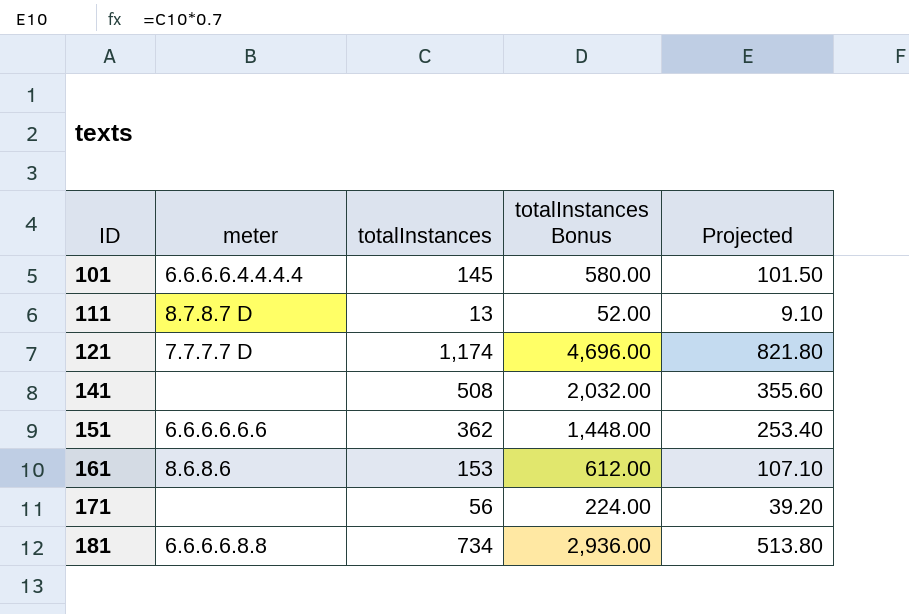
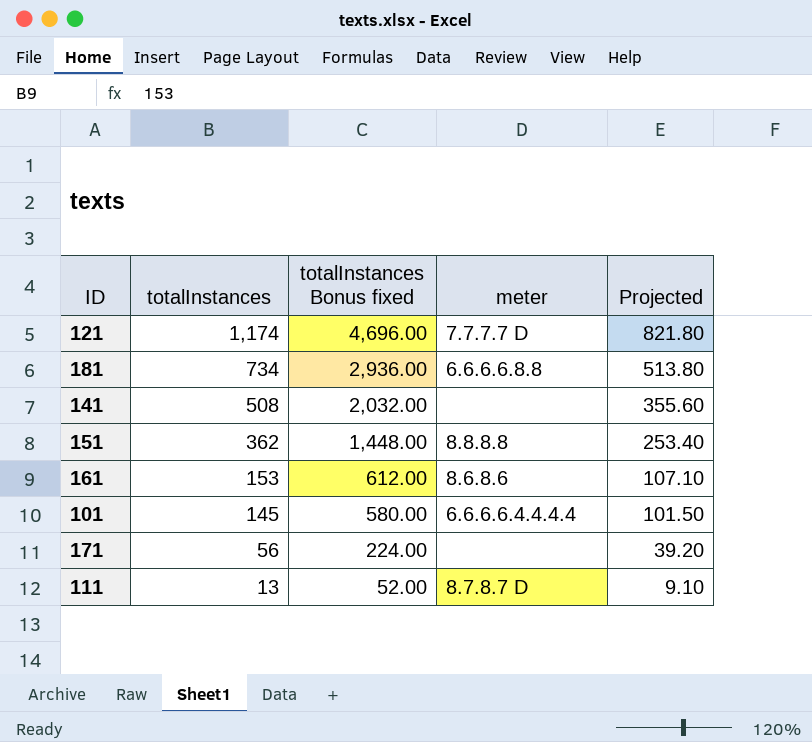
row order: ID ascending -> totalInstances descending
column name: totalInstances Bonus -> totalInstances Bonus fixed
column meter | position: 2 -> 4
151 | meter: 6.6.6.6.6.6 -> 8.8.8.8

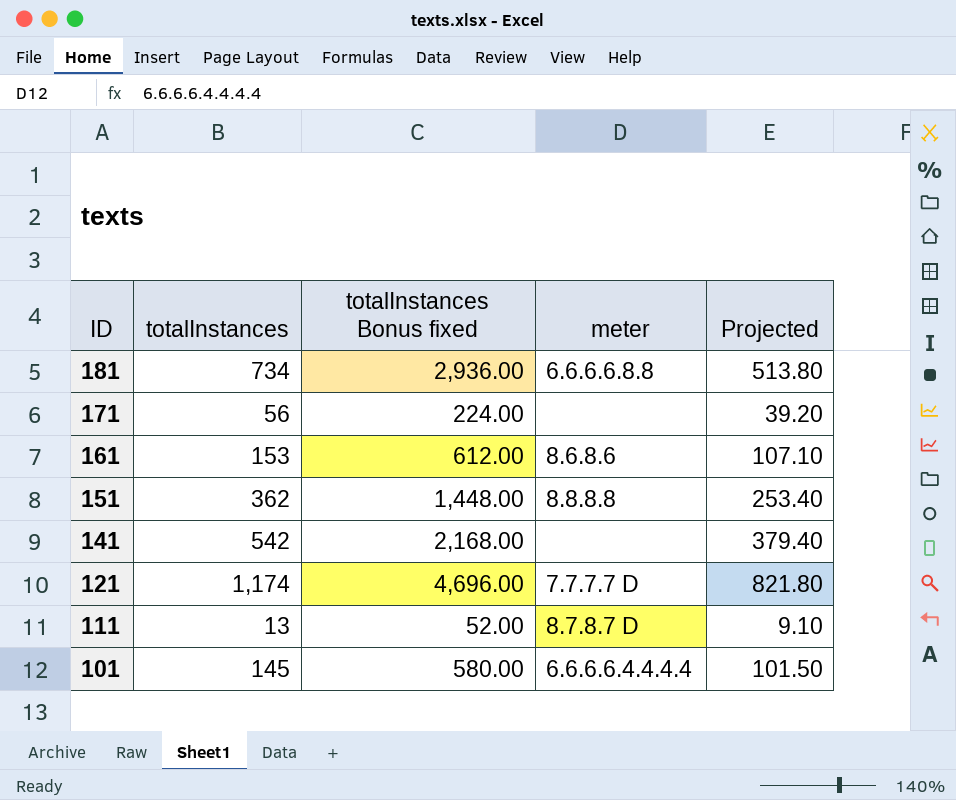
row order: totalInstances descending -> ID descending
141 | totalInstances: 508 -> 542
141 | totalInstances Bonus fixed: 2,032.00 -> 2,168.00
141 | Projected: 355.60 -> 379.40

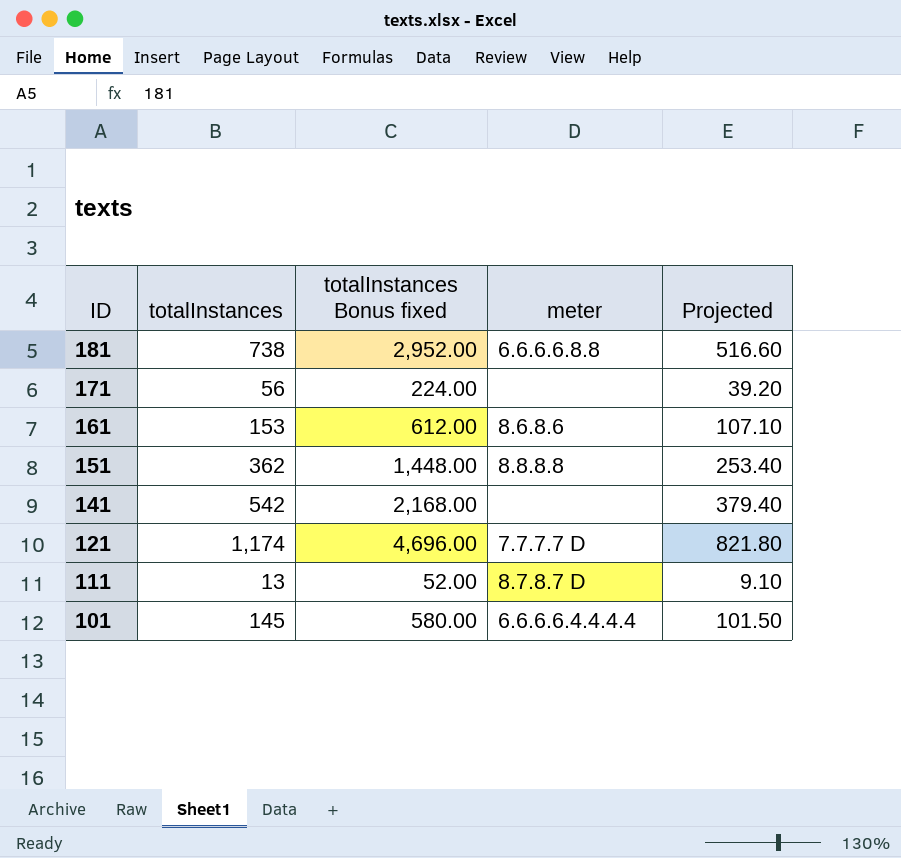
181 | totalInstances: 734 -> 738
181 | totalInstances Bonus fixed: 2,936.00 -> 2,952.00
181 | Projected: 513.80 -> 516.60

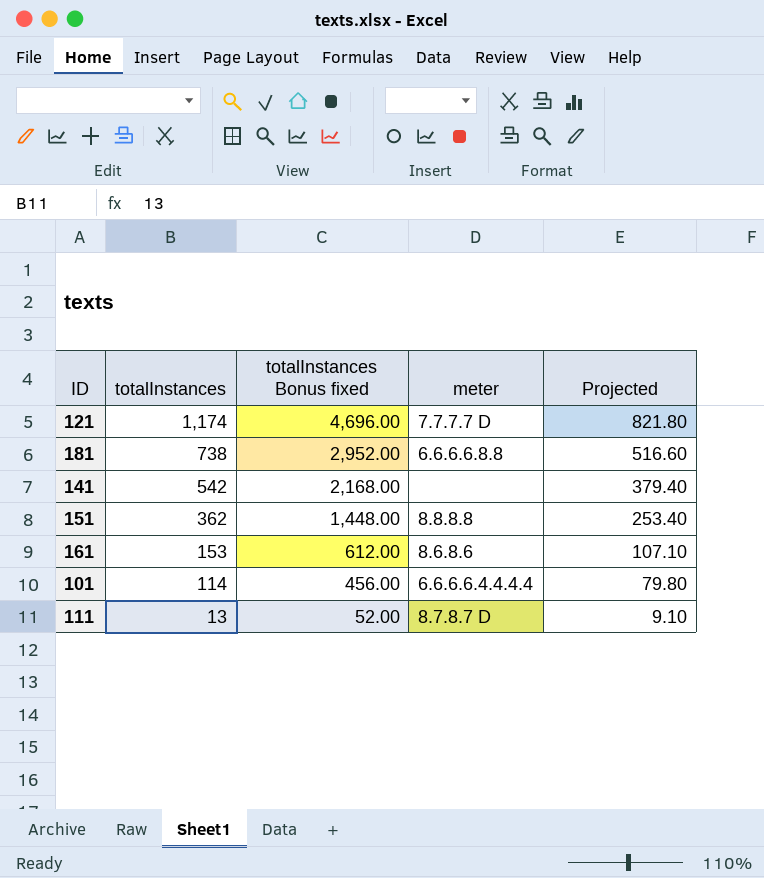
row order: ID descending -> totalInstances descending
row 171: 56 | 224.00 | none | 39.20 -> none
101 | totalInstances: 145 -> 114
101 | totalInstances Bonus fixed: 580.00 -> 456.00
101 | Projected: 101.50 -> 79.80

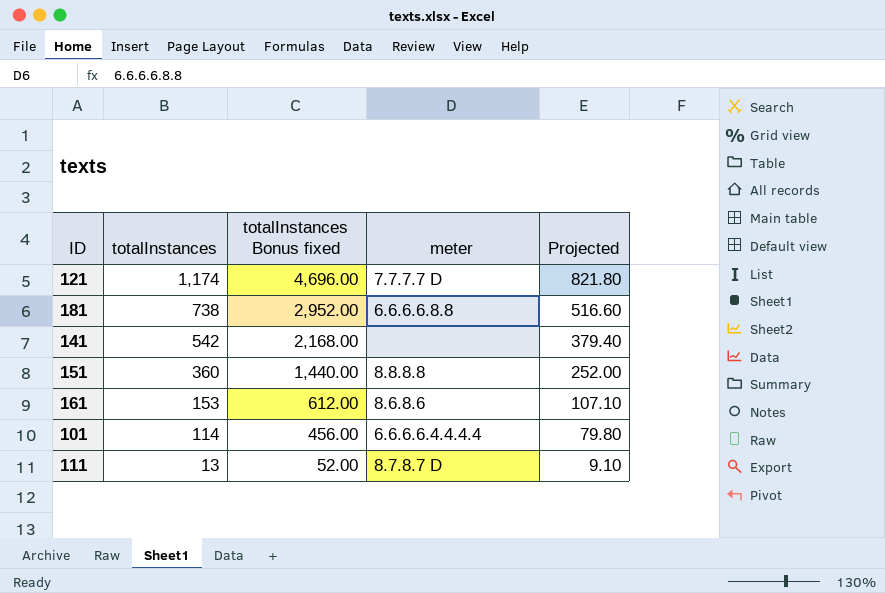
151 | totalInstances: 362 -> 360
151 | totalInstances Bonus fixed: 1,448.00 -> 1,440.00
151 | Projected: 253.40 -> 252.00

